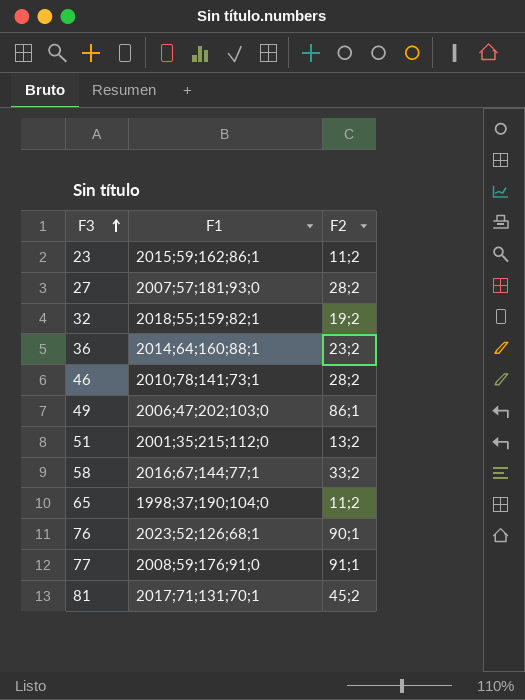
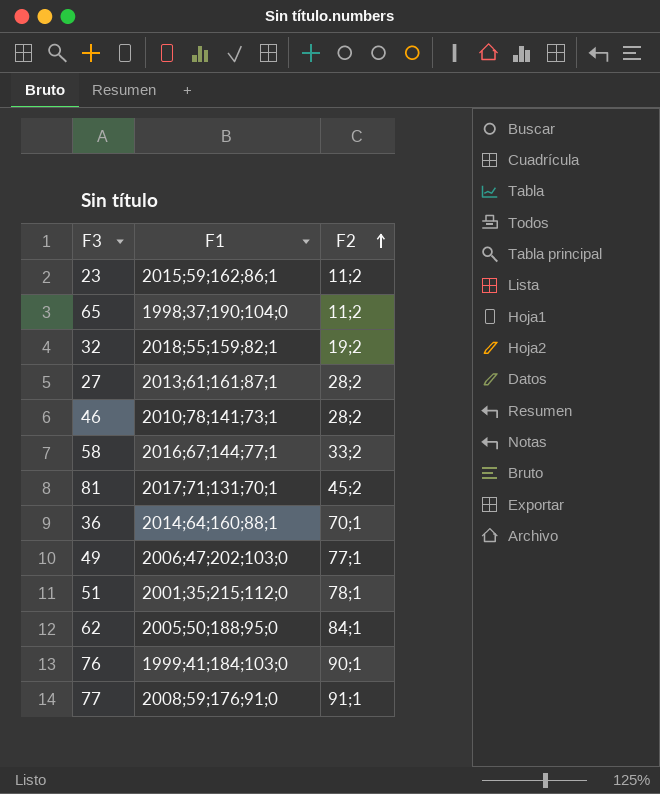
row order: F3 ascending -> F2 ascending
27 | F1: 2007;57;181;93;0 -> 2013;61;161;87;1
36 | F2: 23;2 -> 70;1
49 | F2: 86;1 -> 77;1
51 | F2: 13;2 -> 78;1
row 62: none -> 2005;50;188;95;0 | 84;1
76 | F1: 2023;52;126;68;1 -> 1999;41;184;103;0

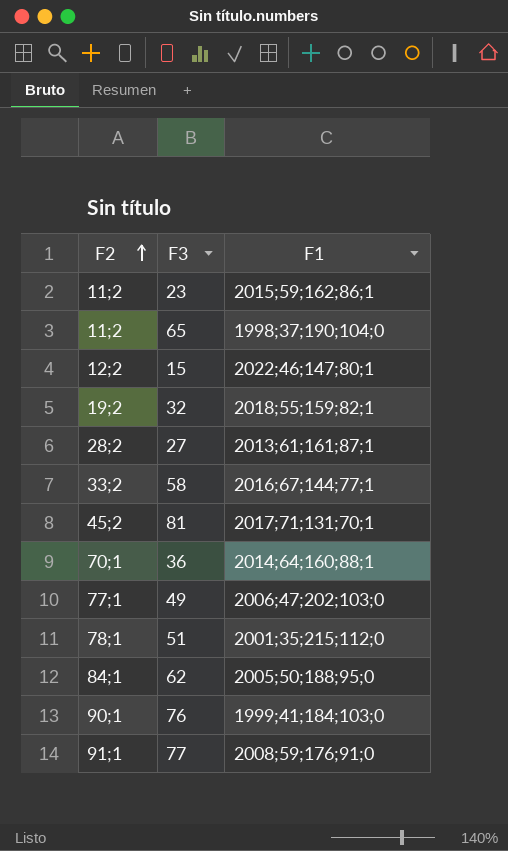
column F2 | position: 3 -> 1
row 46: 2010;78;141;73;1 | 28;2 -> none
row 15: none -> 12;2 | 2022;46;147;80;1

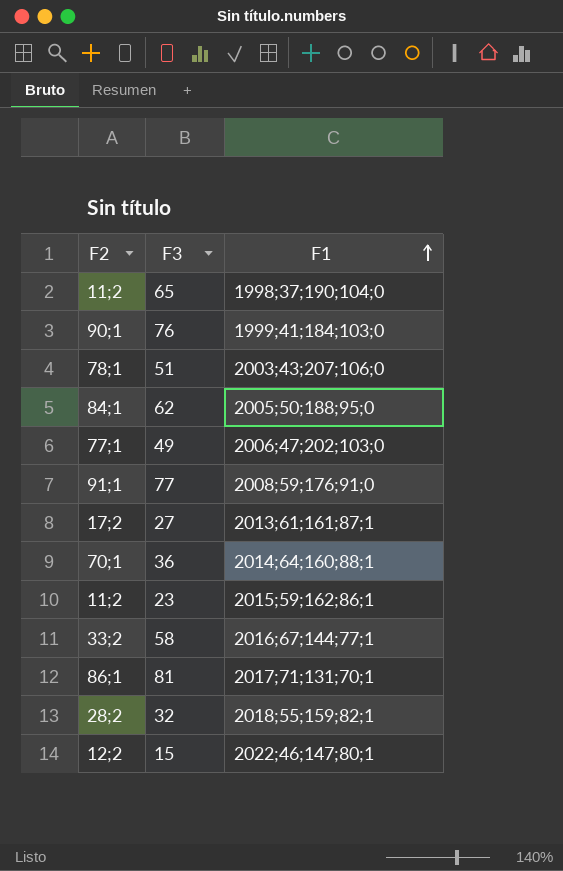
row order: F2 ascending -> F1 ascending
51 | F1: 2001;35;215;112;0 -> 2003;43;207;106;0
27 | F2: 28;2 -> 17;2
81 | F2: 45;2 -> 86;1
32 | F2: 19;2 -> 28;2

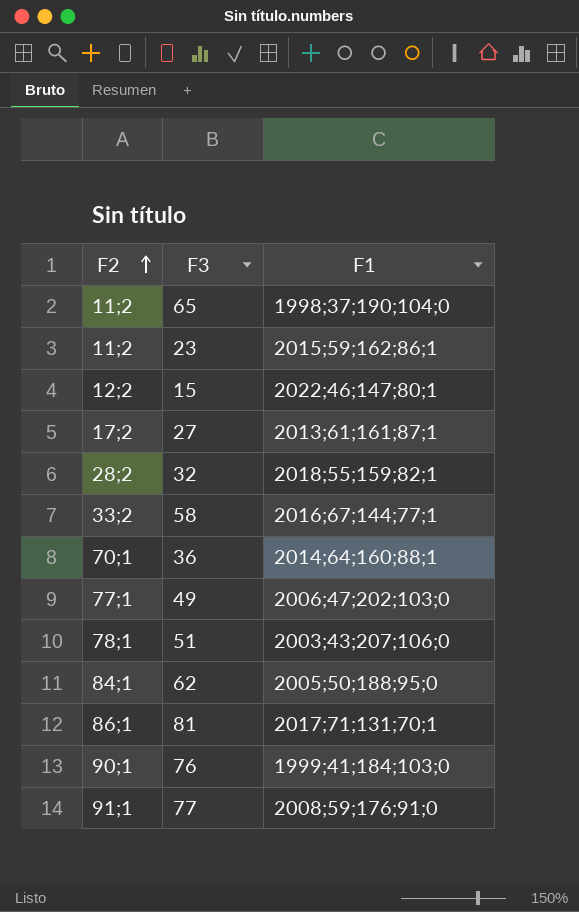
row order: F1 ascending -> F2 ascending

